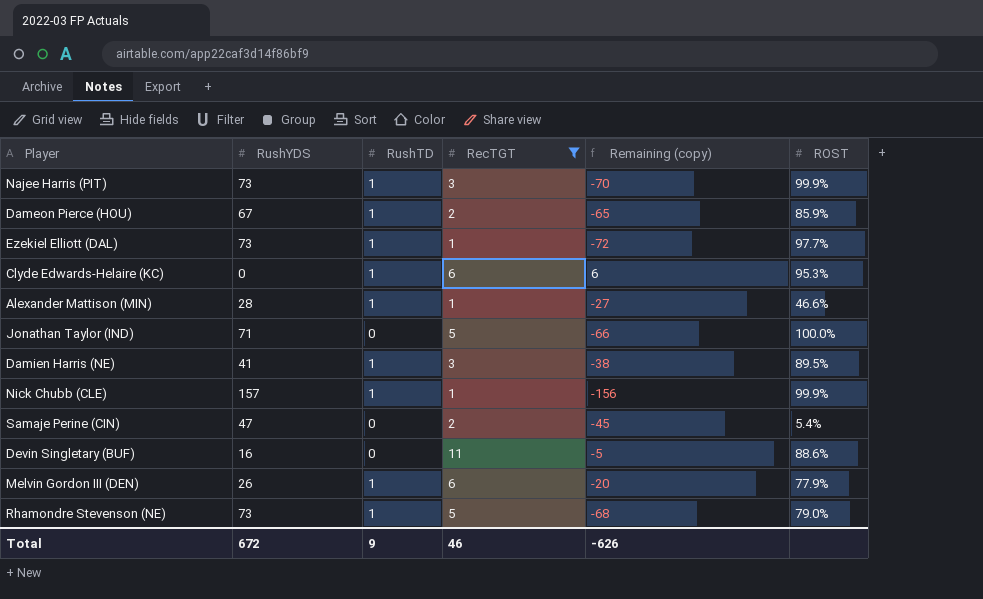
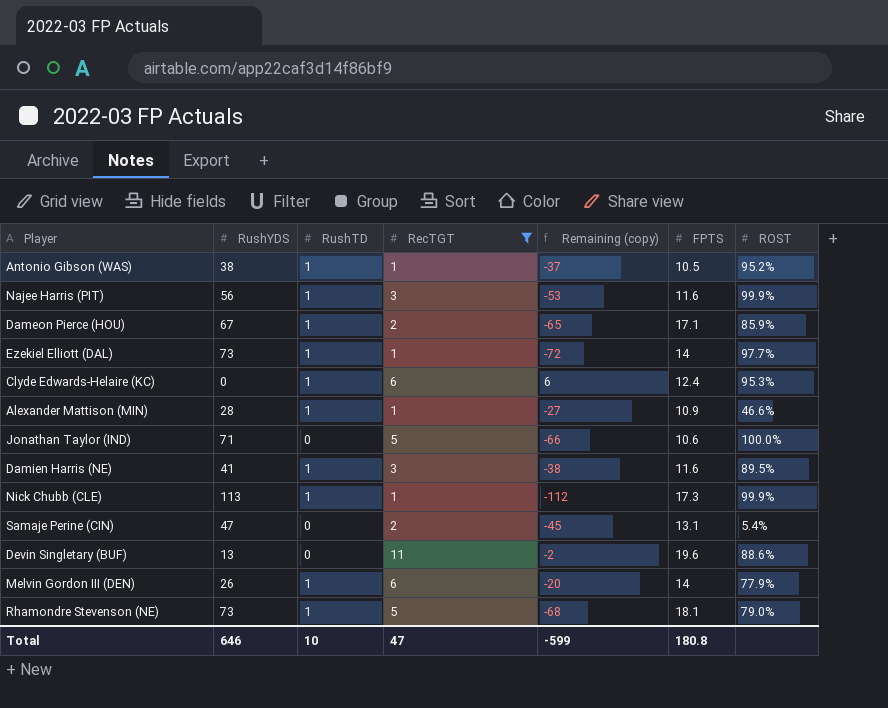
column FPTS | position: none -> 6
row Antonio Gibson (WAS): none -> 38 | 1 | 1 | -37 | 10.5 | 95.2%
Najee Harris (PIT) | RushYDS: 73 -> 56
Najee Harris (PIT) | Remaining (copy): -70 -> -53
Nick Chubb (CLE) | RushYDS: 157 -> 113
Nick Chubb (CLE) | Remaining (copy): -156 -> -112
Devin Singletary (BUF) | RushYDS: 16 -> 13
Devin Singletary (BUF) | Remaining (copy): -5 -> -2
Total | RushYDS: 672 -> 646
Total | RushTD: 9 -> 10
Total | RecTGT: 46 -> 47
Total | Remaining (copy): -626 -> -599

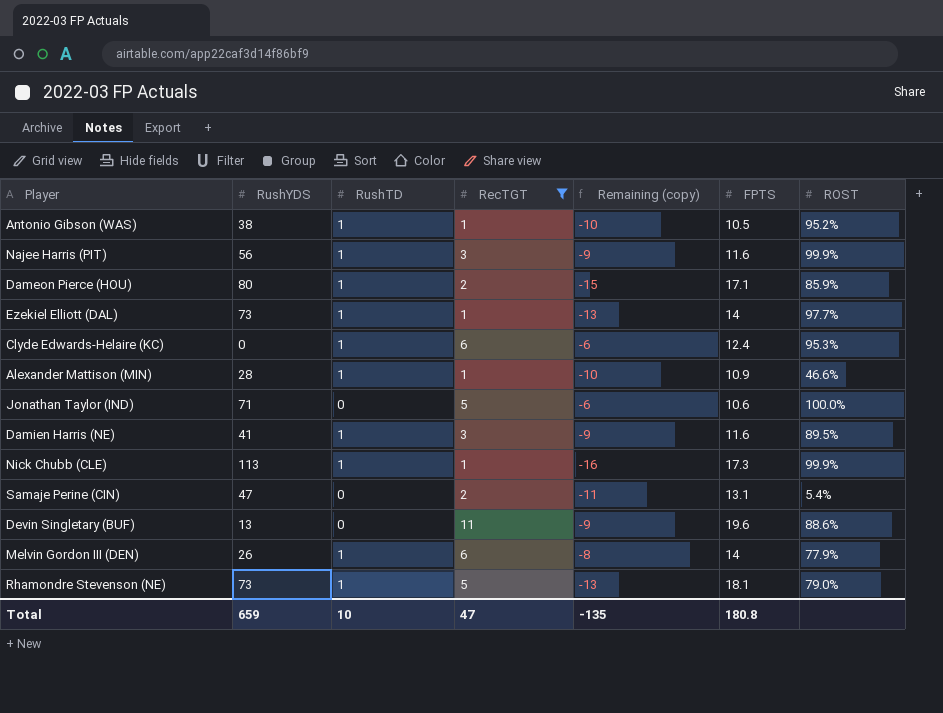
column Remaining (copy) | formula: [RecTGT] - [RushYDS] -> [RecTGT] - [FPTS]
Dameon Pierce (HOU) | RushYDS: 67 -> 80
Total | RushYDS: 646 -> 659
Total | Remaining (copy): -599 -> -135

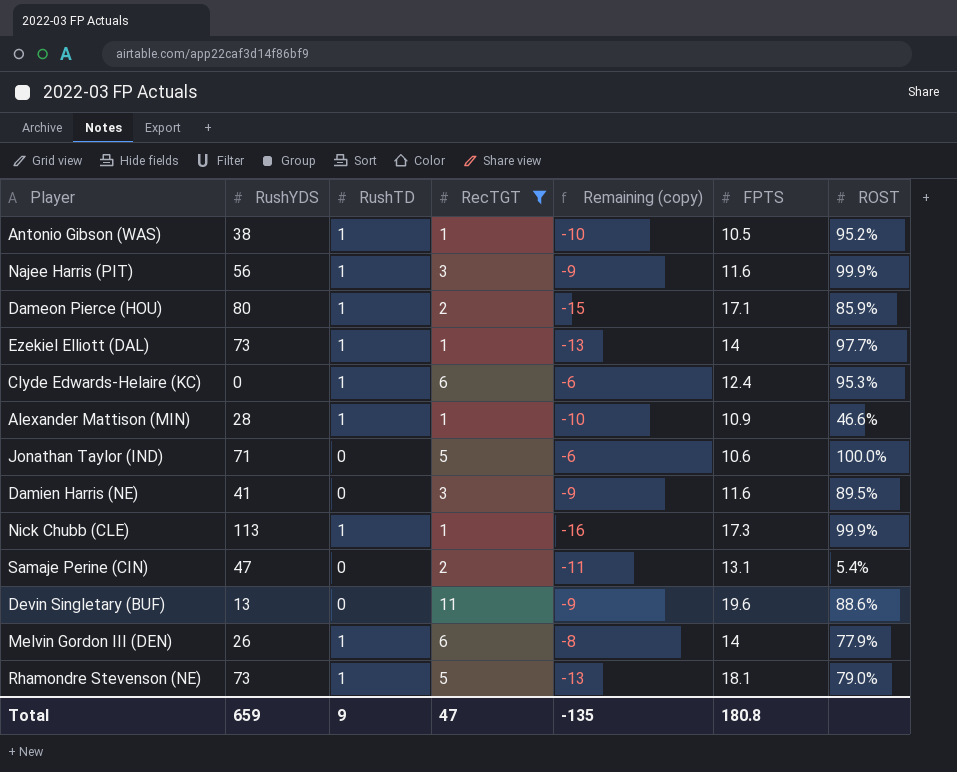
Damien Harris (NE) | RushTD: 1 -> 0
Total | RushTD: 10 -> 9

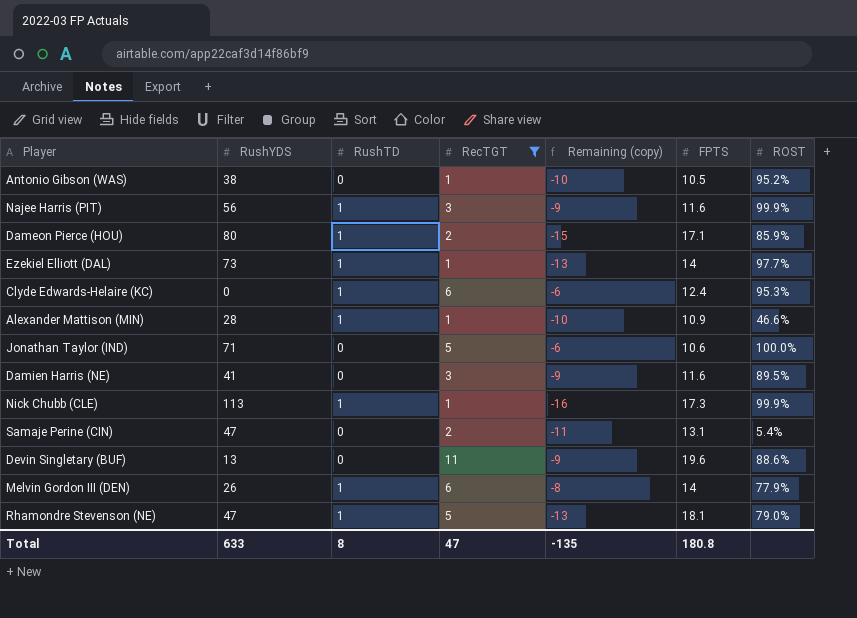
Antonio Gibson (WAS) | RushTD: 1 -> 0
Rhamondre Stevenson (NE) | RushYDS: 73 -> 47
Total | RushYDS: 659 -> 633
Total | RushTD: 9 -> 8

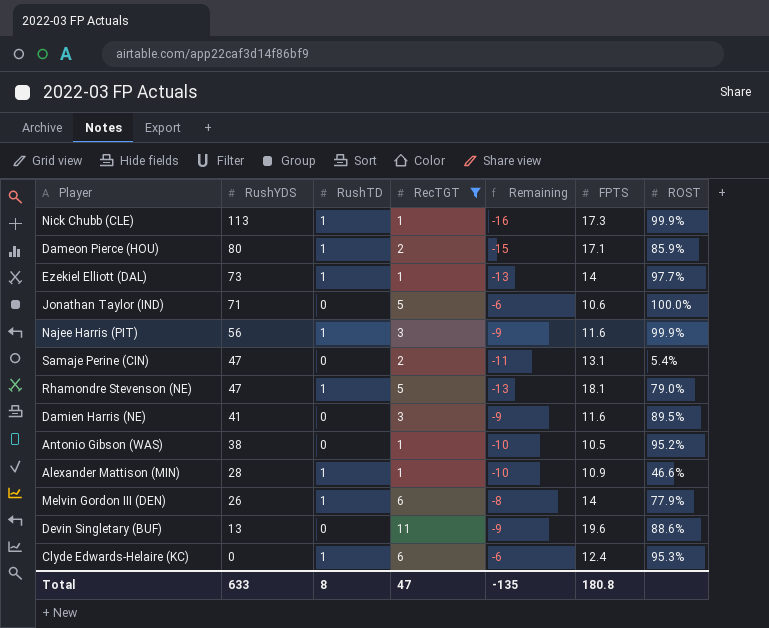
row order: none -> RushYDS descending
column name: Remaining (copy) -> Remaining

